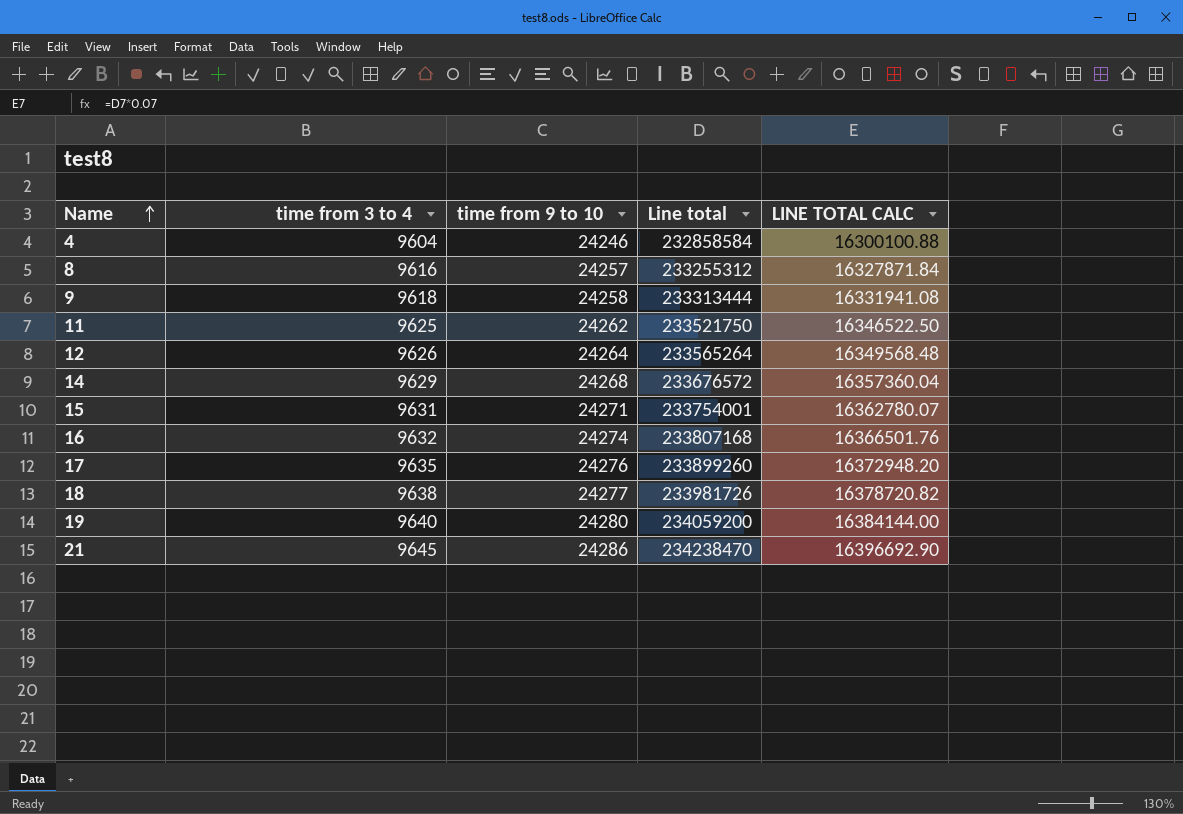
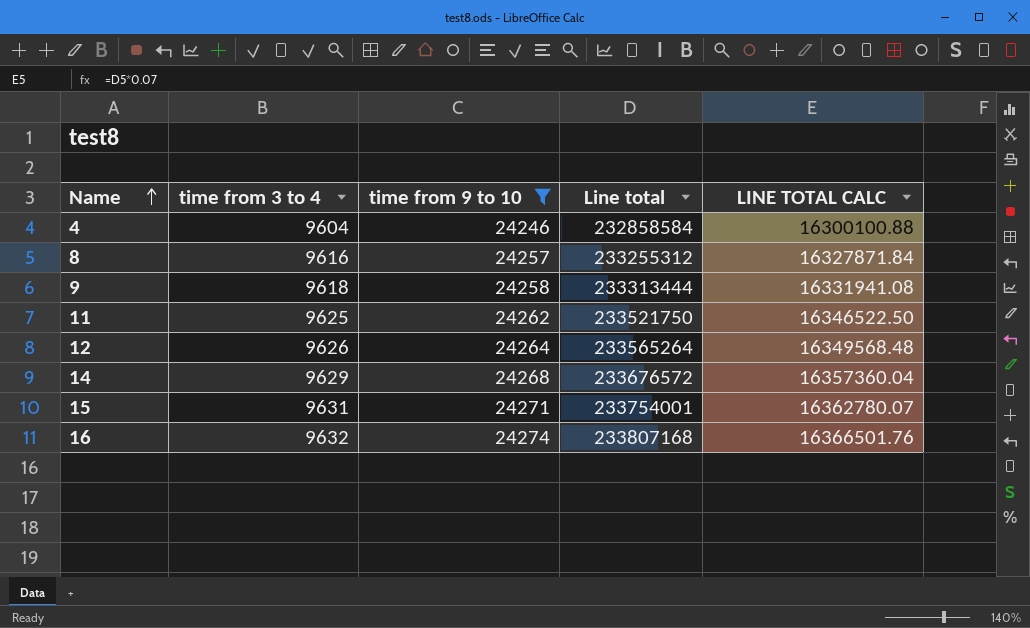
filter: none -> time from 9 to 10 <= 24274

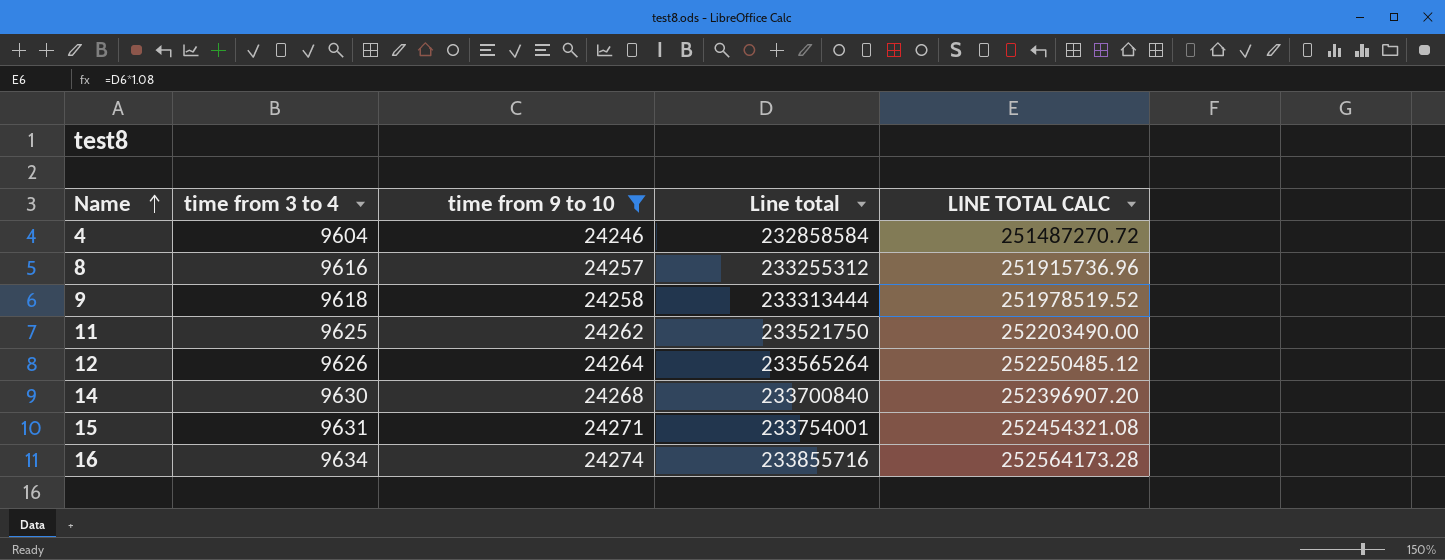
column LINE TOTAL CALC | formula: [Line total] * 0.07 -> [Line total] * 1.08
14 | time from 3 to 4: 9629 -> 9630
14 | Line total: 233676572 -> 233700840
16 | time from 3 to 4: 9632 -> 9634
16 | Line total: 233807168 -> 233855716

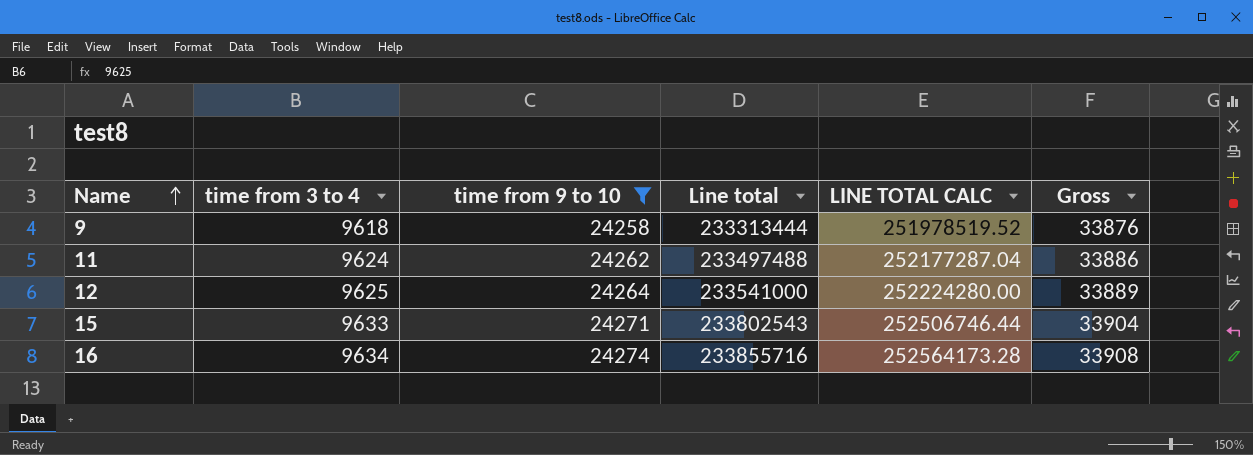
column Gross | formula: none -> [time from 3 to 4] + [time from 9 to 10]
row 4: 9604 | 24246 | 232858584 | 251487270.72 -> none
row 8: 9616 | 24257 | 233255312 | 251915736.96 -> none
row 14: 9630 | 24268 | 233700840 | 252396907.20 -> none
11 | time from 3 to 4: 9625 -> 9624
11 | Line total: 233521750 -> 233497488
11 | LINE TOTAL CALC: 252203490.00 -> 252177287.04
12 | time from 3 to 4: 9626 -> 9625
12 | Line total: 233565264 -> 233541000
12 | LINE TOTAL CALC: 252250485.12 -> 252224280.00
15 | time from 3 to 4: 9631 -> 9633
15 | Line total: 233754001 -> 233802543
15 | LINE TOTAL CALC: 252454321.08 -> 252506746.44

